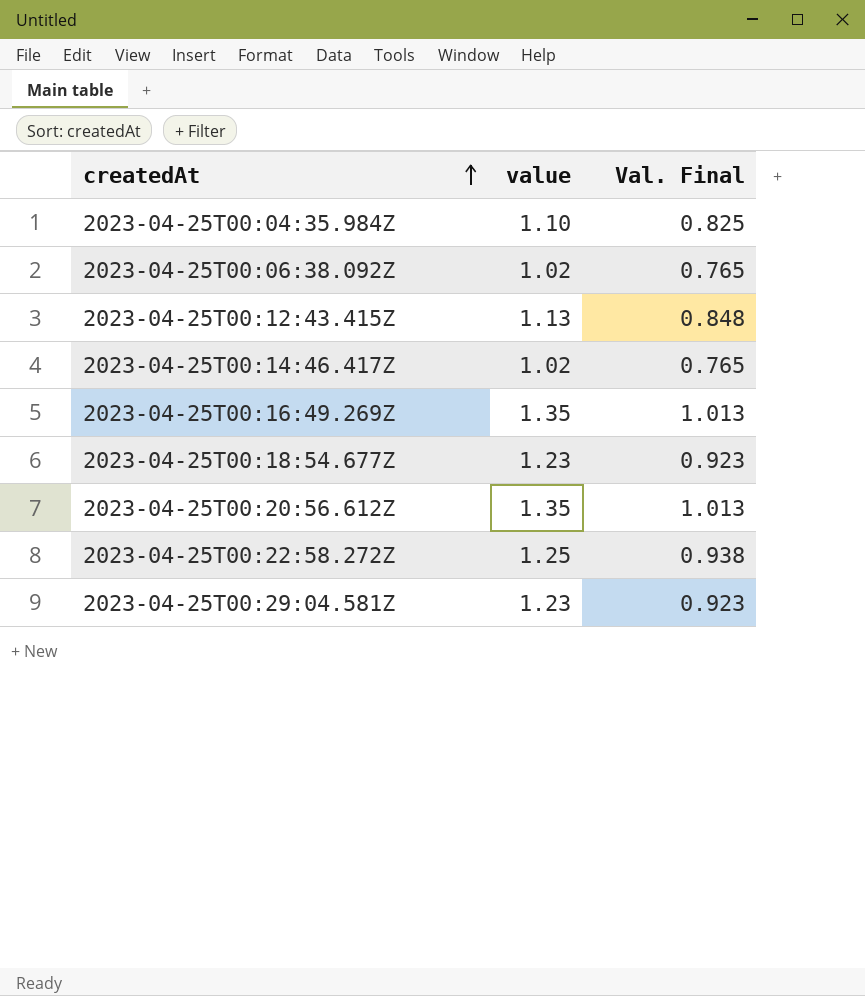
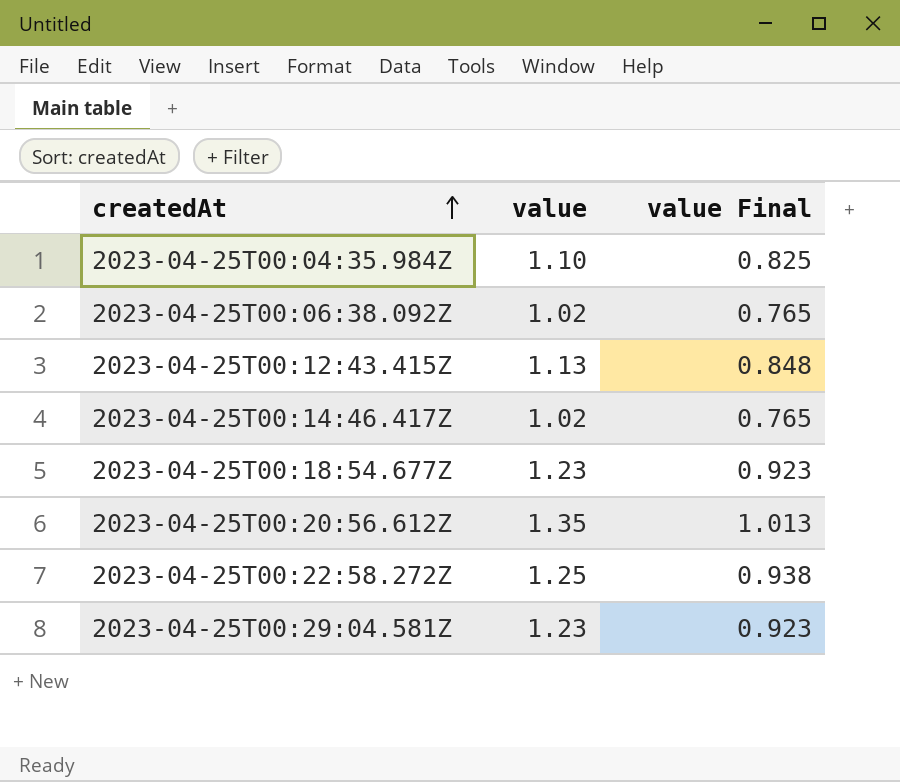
column name: Val. Final -> value Final
row 2023-04-25T00:16:49.269Z: 1.35 | 1.013 -> none

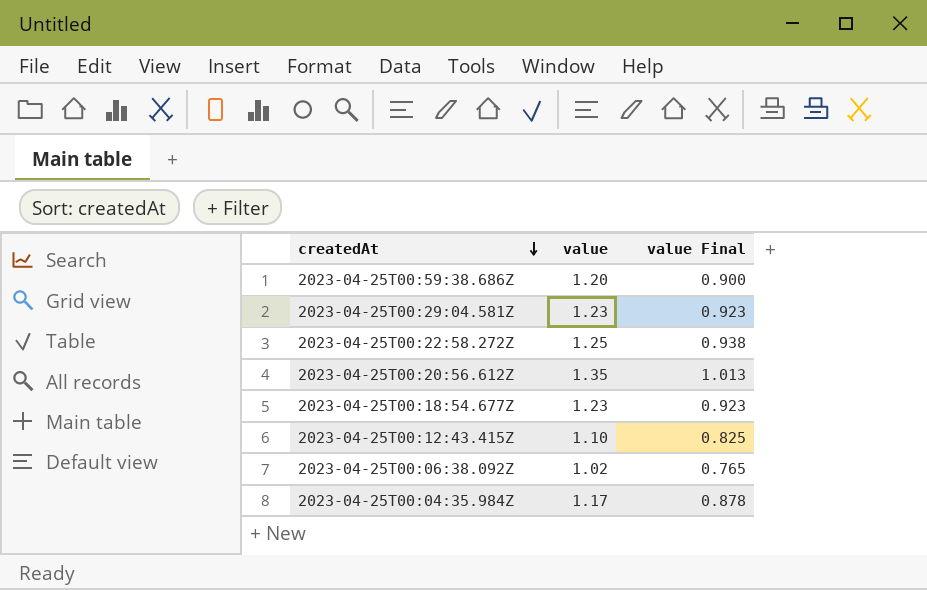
row order: createdAt ascending -> createdAt descending
row 2023-04-25T00:14:46.417Z: 1.02 | 0.765 -> none
row 2023-04-25T00:59:38.686Z: none -> 1.20 | 0.900
2023-04-25T00:12:43.415Z | value: 1.13 -> 1.10
2023-04-25T00:12:43.415Z | value Final: 0.848 -> 0.825
2023-04-25T00:04:35.984Z | value: 1.10 -> 1.17
2023-04-25T00:04:35.984Z | value Final: 0.825 -> 0.878

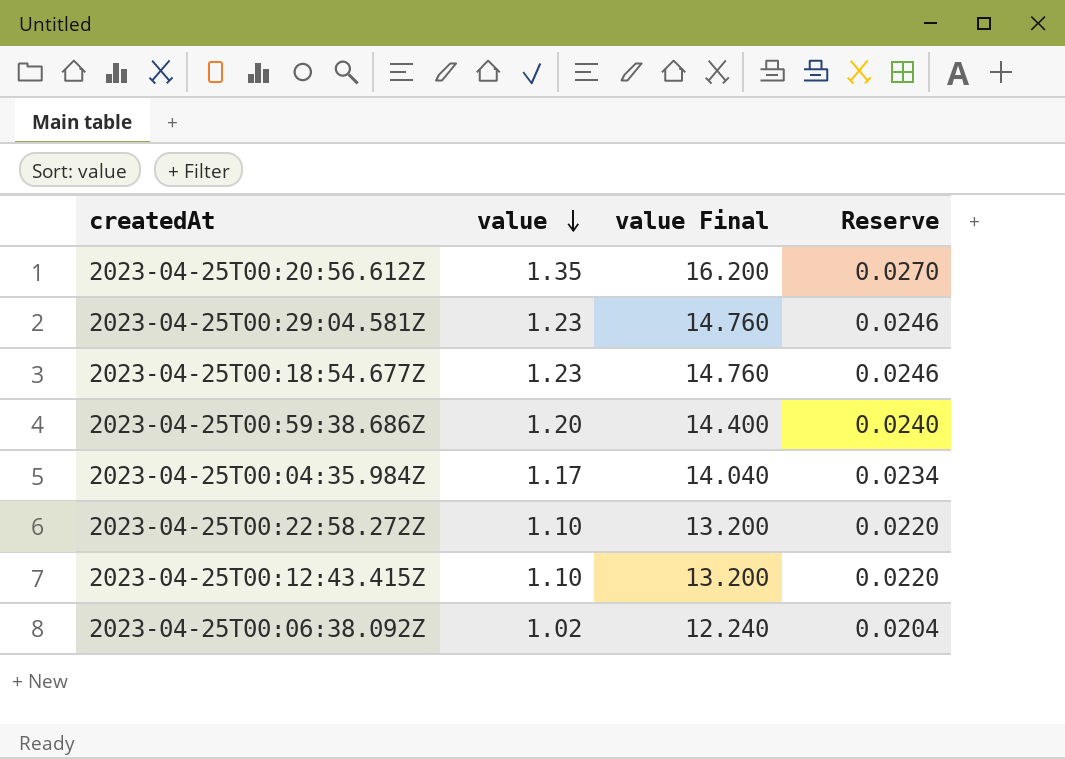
row order: createdAt descending -> value descending
column value Final | formula: [value] * 0.75 -> [value] * 12
column Reserve | formula: none -> [value] * 0.02
2023-04-25T00:22:58.272Z | value: 1.25 -> 1.10

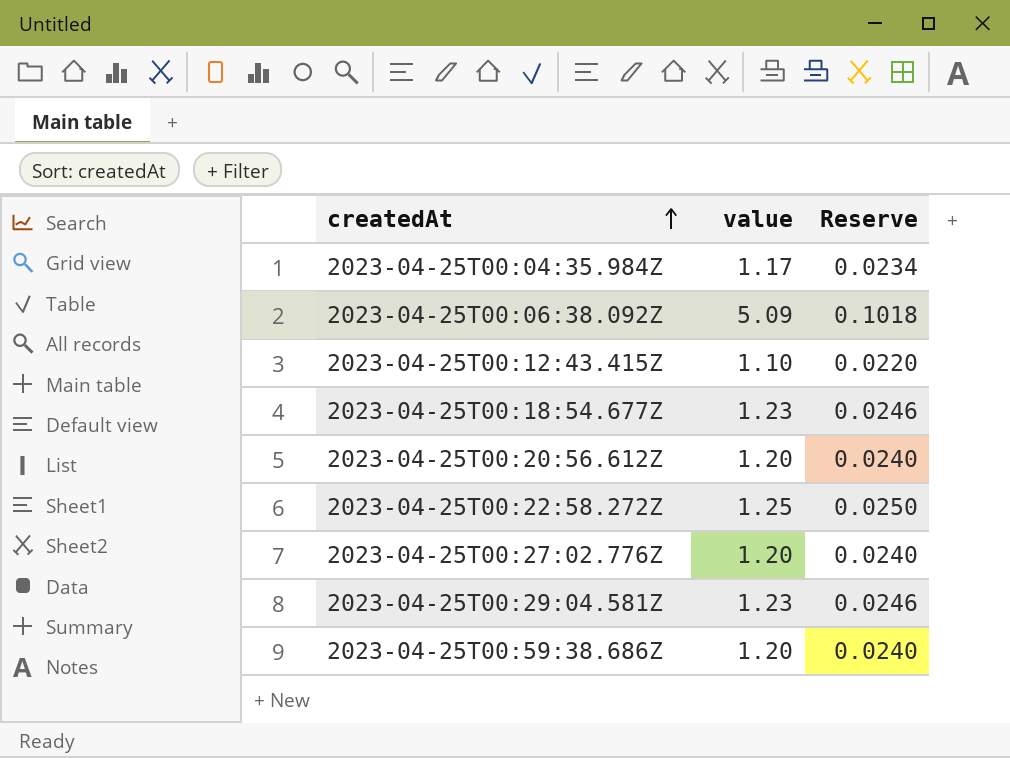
row order: value descending -> createdAt ascending
column value Final | formula: [value] * 12 -> none
2023-04-25T00:06:38.092Z | value: 1.02 -> 5.09
2023-04-25T00:06:38.092Z | Reserve: 0.0204 -> 0.1018
2023-04-25T00:20:56.612Z | value: 1.35 -> 1.20
2023-04-25T00:20:56.612Z | Reserve: 0.0270 -> 0.0240
2023-04-25T00:22:58.272Z | value: 1.10 -> 1.25
2023-04-25T00:22:58.272Z | Reserve: 0.0220 -> 0.0250
row 2023-04-25T00:27:02.776Z: none -> 1.20 | 0.0240

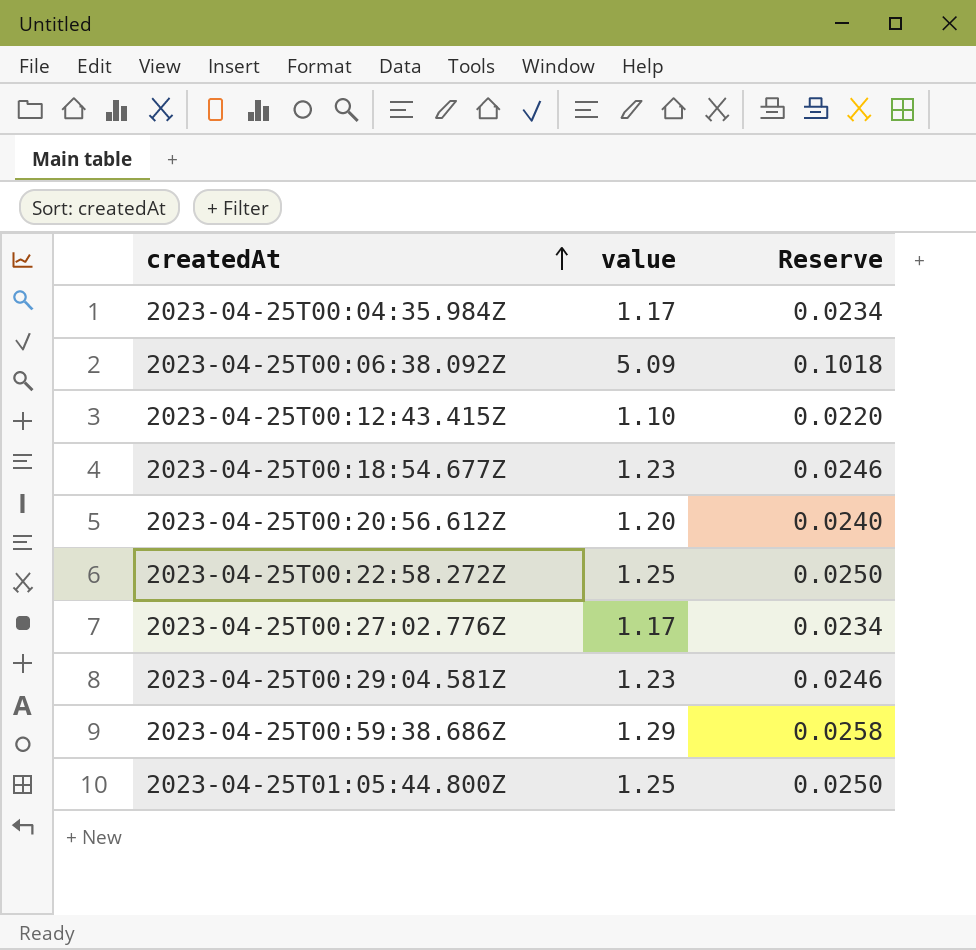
2023-04-25T00:27:02.776Z | value: 1.20 -> 1.17
2023-04-25T00:27:02.776Z | Reserve: 0.0240 -> 0.0234
2023-04-25T00:59:38.686Z | value: 1.20 -> 1.29
2023-04-25T00:59:38.686Z | Reserve: 0.0240 -> 0.0258
row 2023-04-25T01:05:44.800Z: none -> 1.25 | 0.0250

